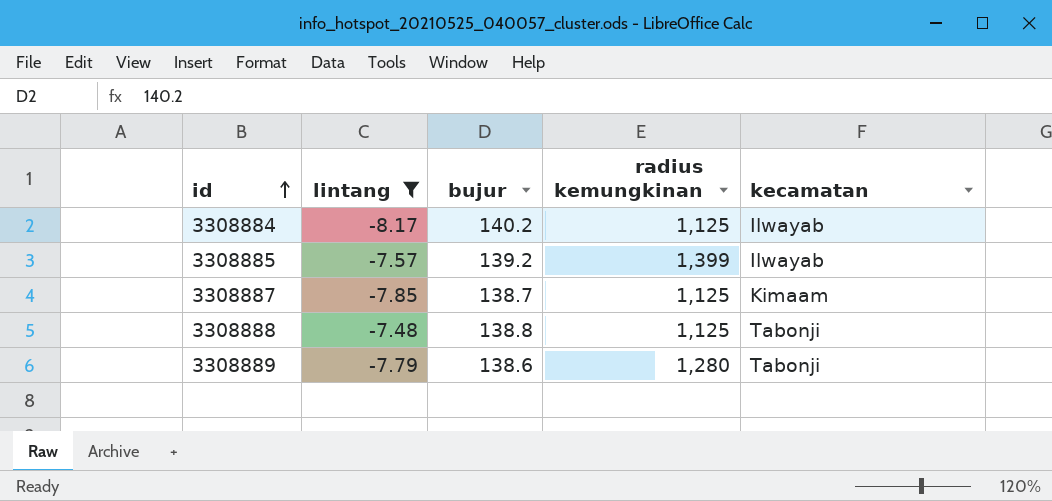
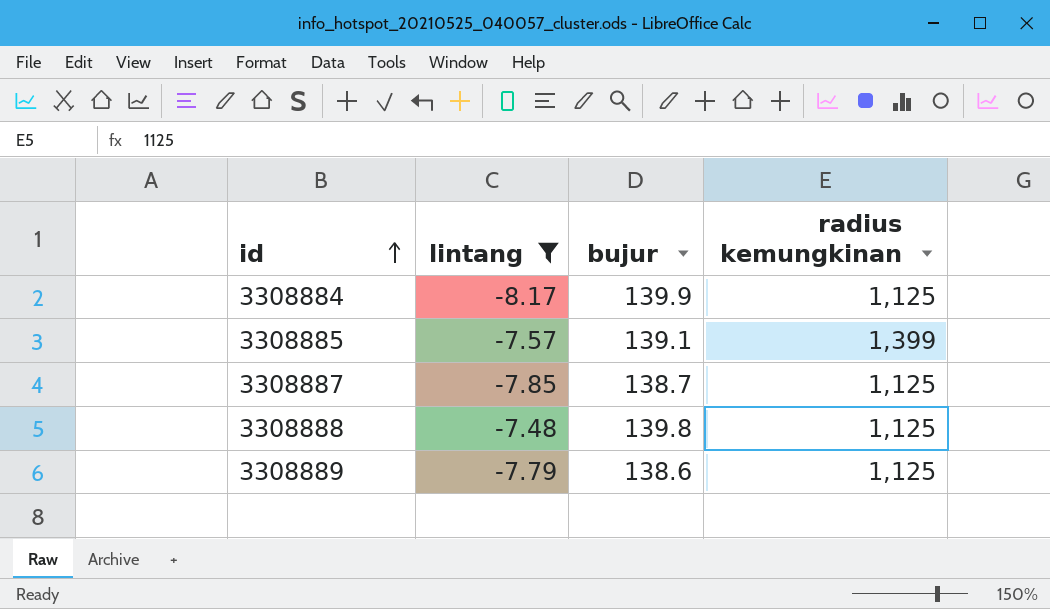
column kecamatan | position: 5 -> none
3308884 | bujur: 140.2 -> 139.9
3308885 | bujur: 139.2 -> 139.1
3308888 | bujur: 138.8 -> 139.8
3308889 | radius kemungkinan: 1,280 -> 1,125

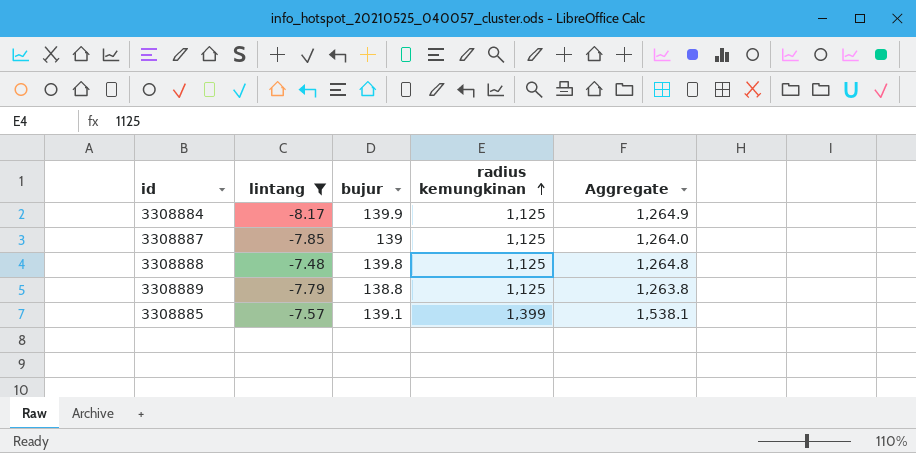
row order: id ascending -> radius kemungkinan ascending
column Aggregate | formula: none -> [bujur] + [radius kemungkinan]
3308887 | bujur: 138.7 -> 139
3308889 | bujur: 138.6 -> 138.8

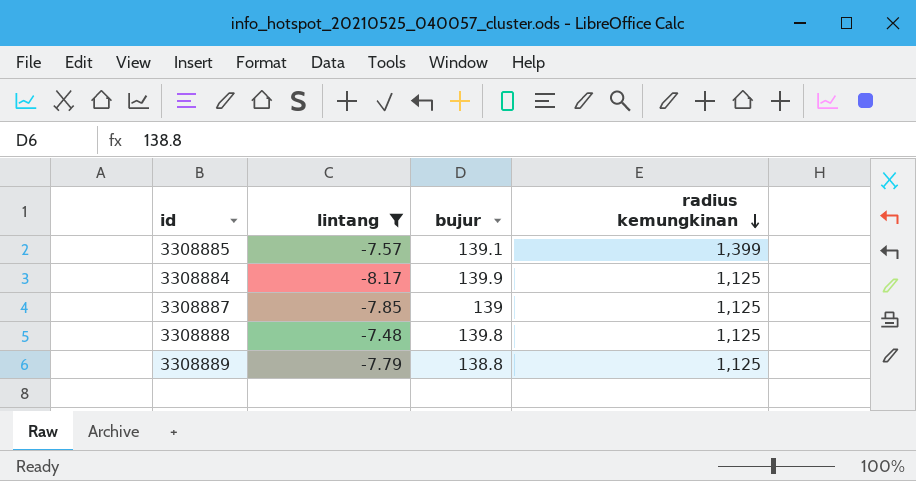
row order: radius kemungkinan ascending -> radius kemungkinan descending
column Aggregate | formula: [bujur] + [radius kemungkinan] -> none

